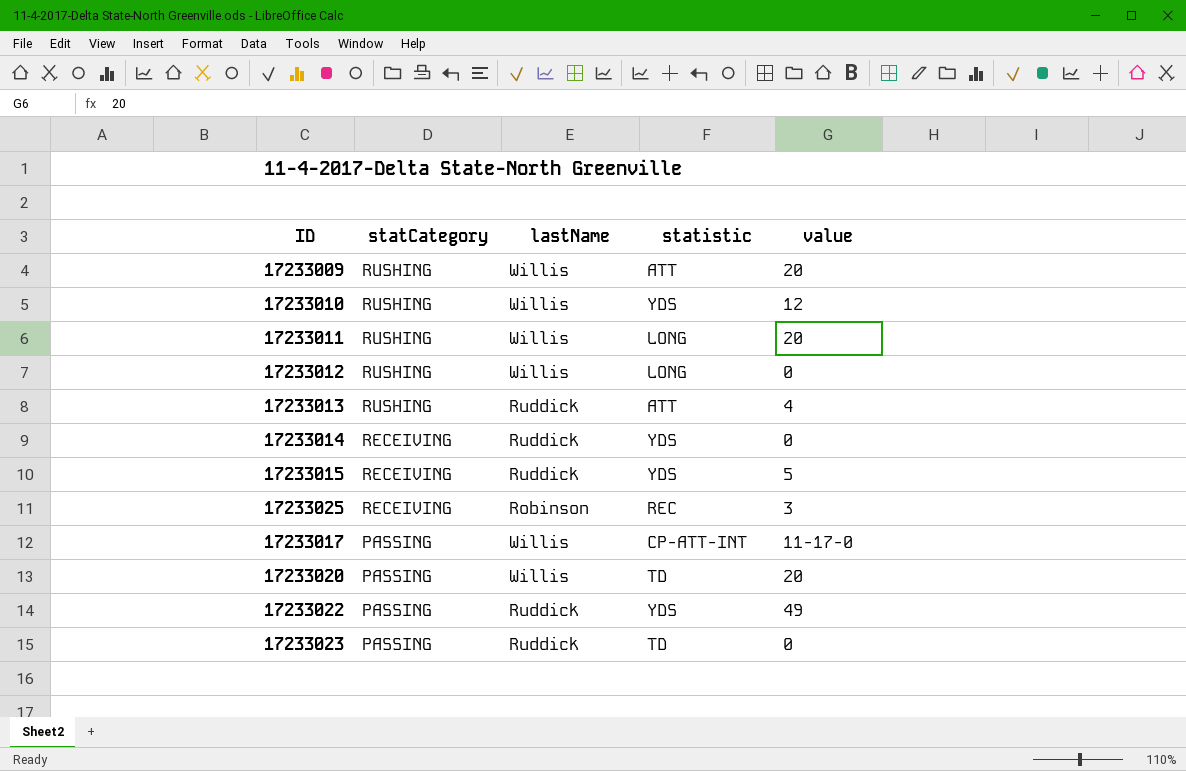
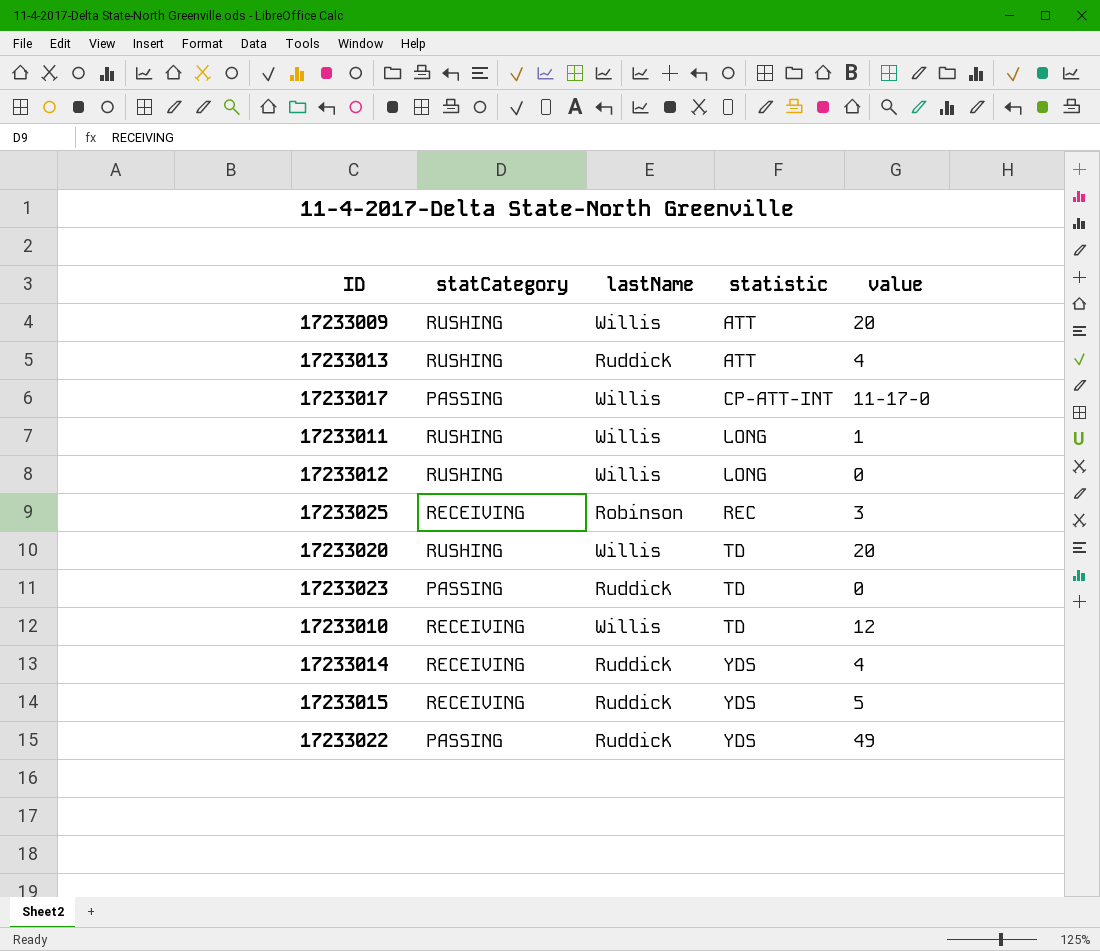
row order: statCategory descending -> statistic ascending
17233011 | value: 20 -> 1
17233020 | statCategory: PASSING -> RUSHING
17233010 | statCategory: RUSHING -> RECEIVING
17233010 | statistic: YDS -> TD
17233014 | value: 0 -> 4

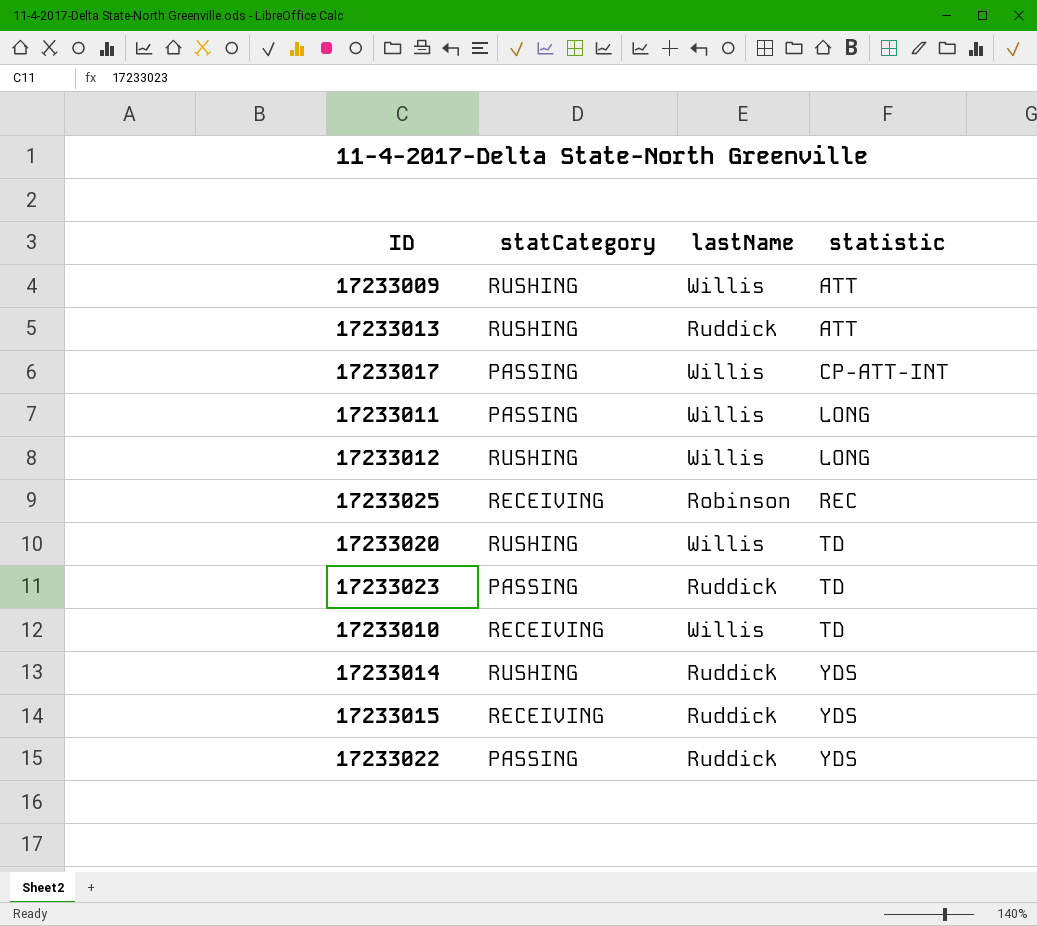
column value | position: 5 -> none
17233011 | statCategory: RUSHING -> PASSING
17233014 | statCategory: RECEIVING -> RUSHING

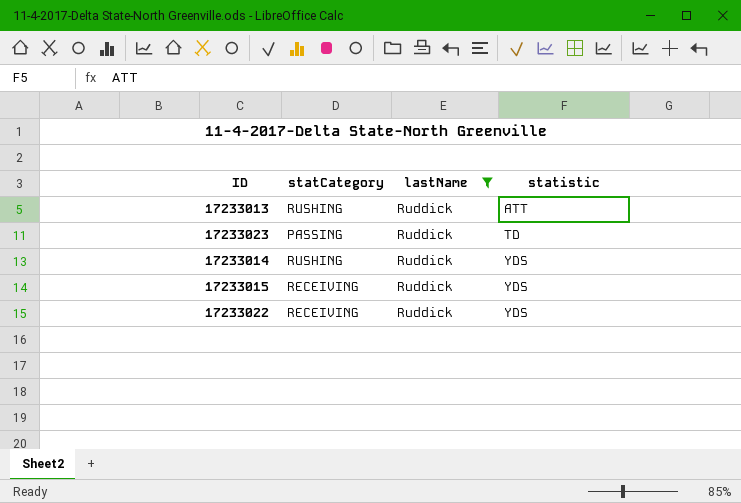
filter: none -> lastName = Ruddick
17233022 | statCategory: PASSING -> RECEIVING

